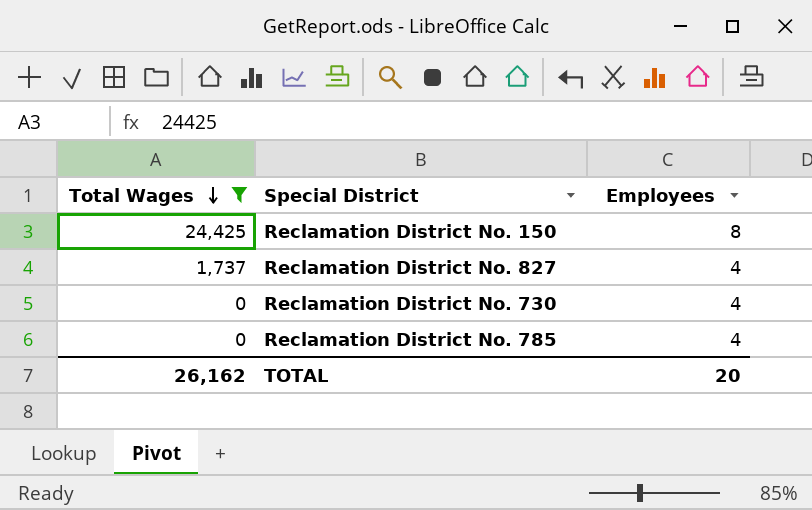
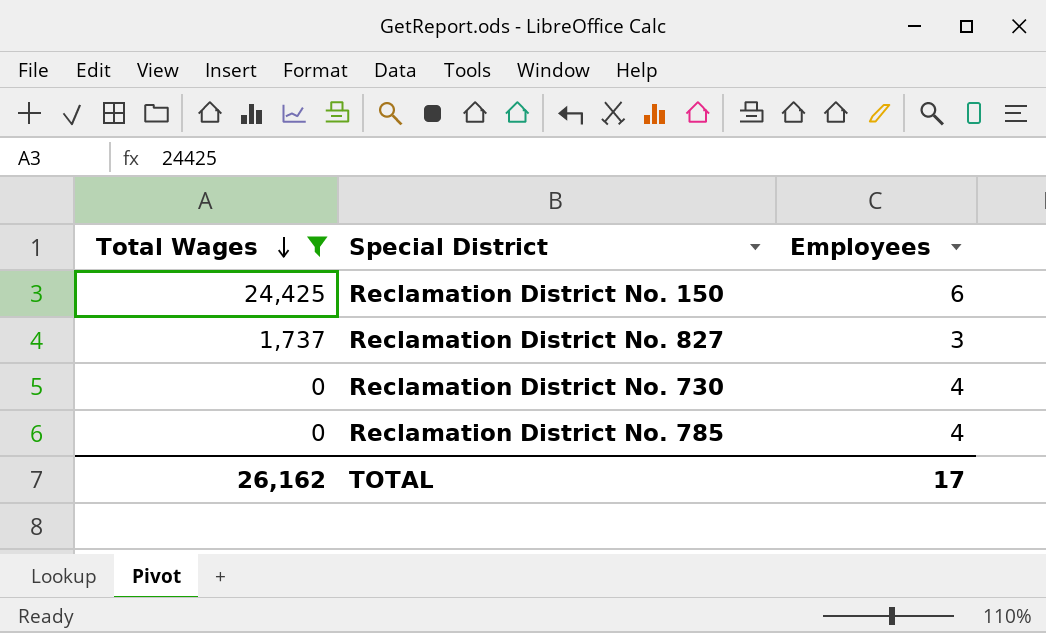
Reclamation District No. 150 | Employees: 8 -> 6
Reclamation District No. 827 | Employees: 4 -> 3
TOTAL | Employees: 20 -> 17

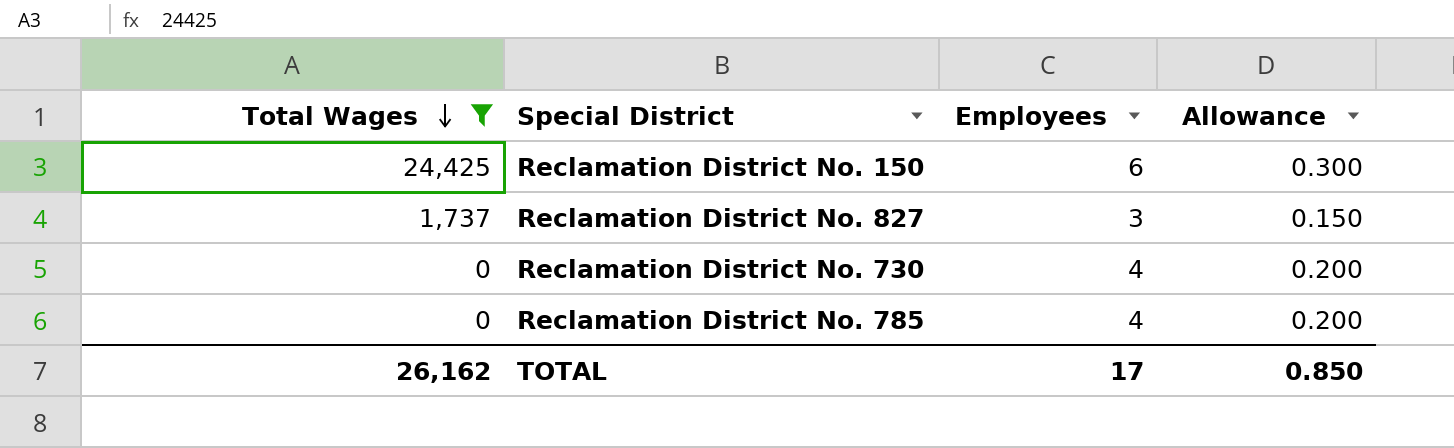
column Allowance | formula: none -> [Employees] * 0.05

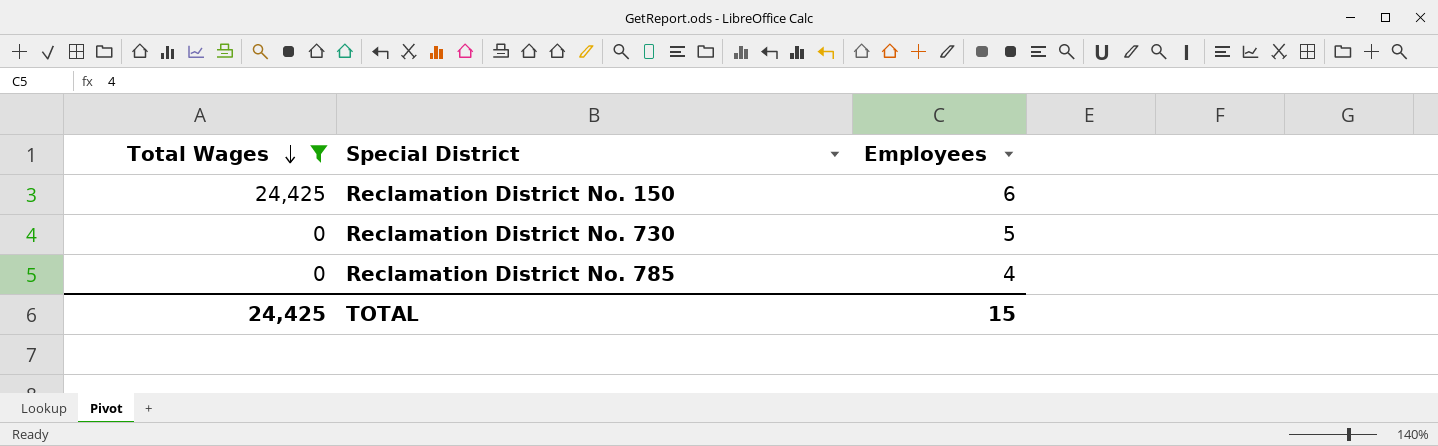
column Allowance | formula: [Employees] * 0.05 -> none
row Reclamation District No. 827: 1,737 | 3 | 0.150 -> none
Reclamation District No. 730 | Employees: 4 -> 5
TOTAL | Total Wages: 26,162 -> 24,425
TOTAL | Employees: 17 -> 15

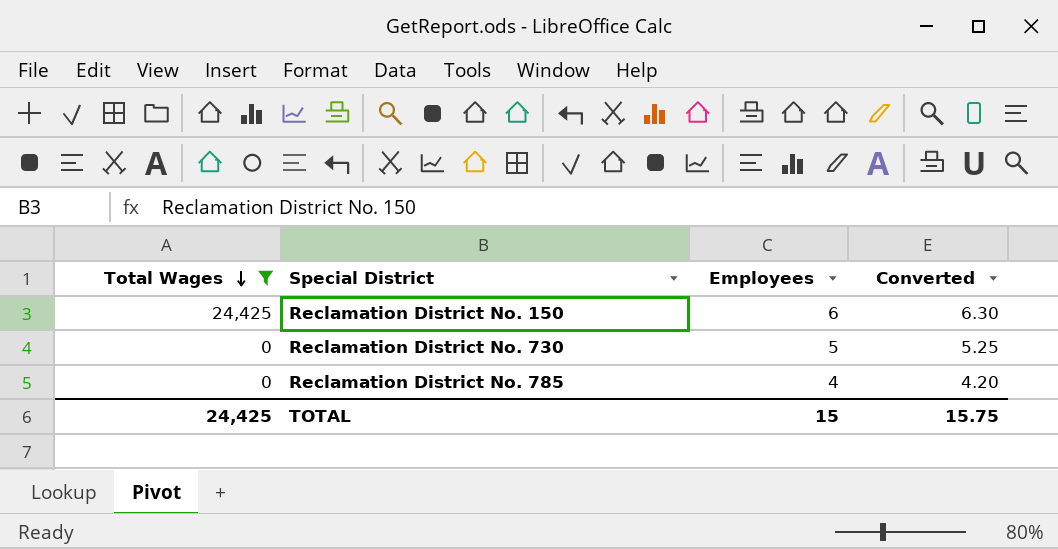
column Converted | formula: none -> [Employees] * 1.05

